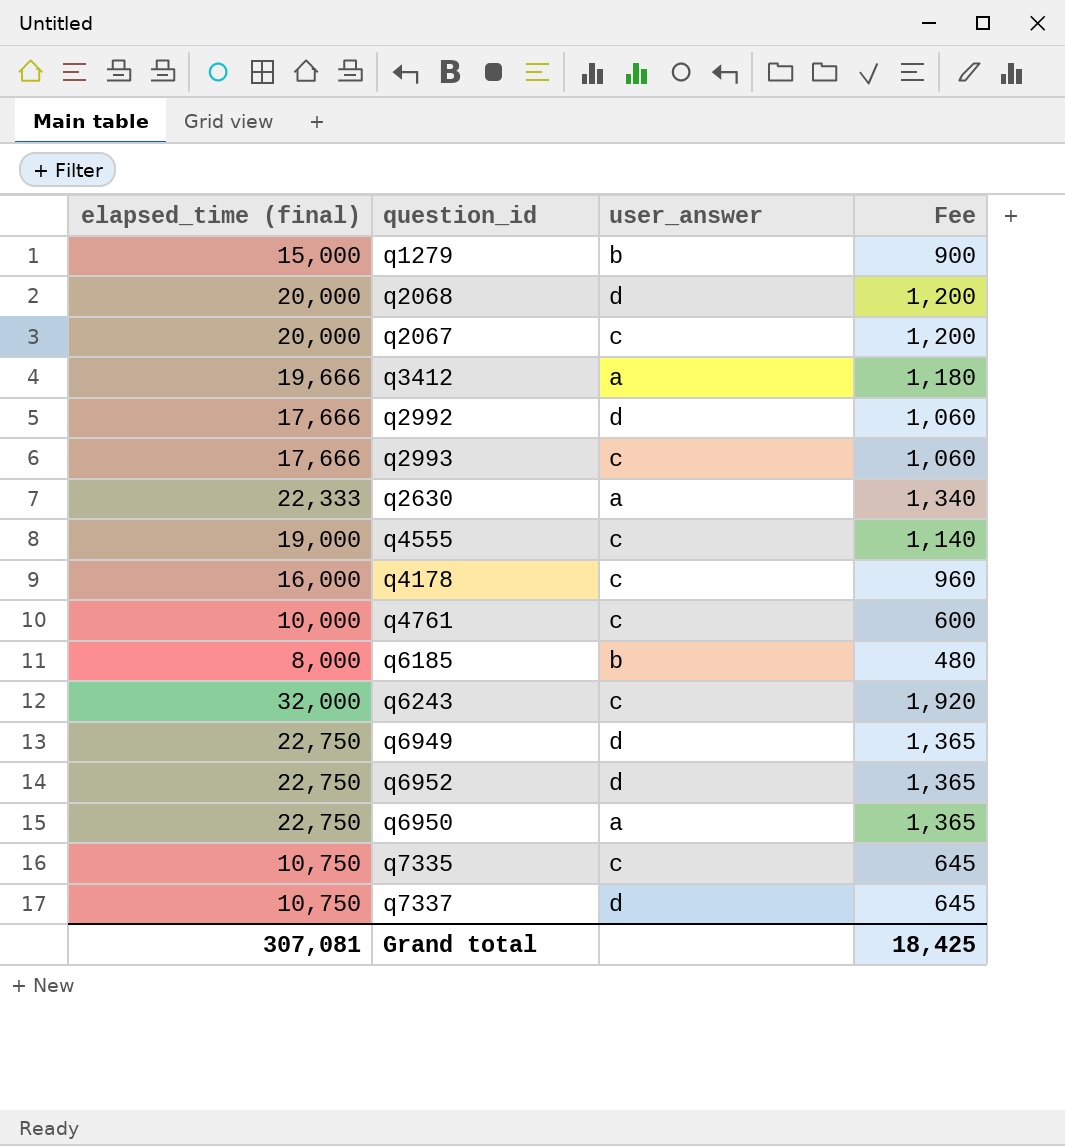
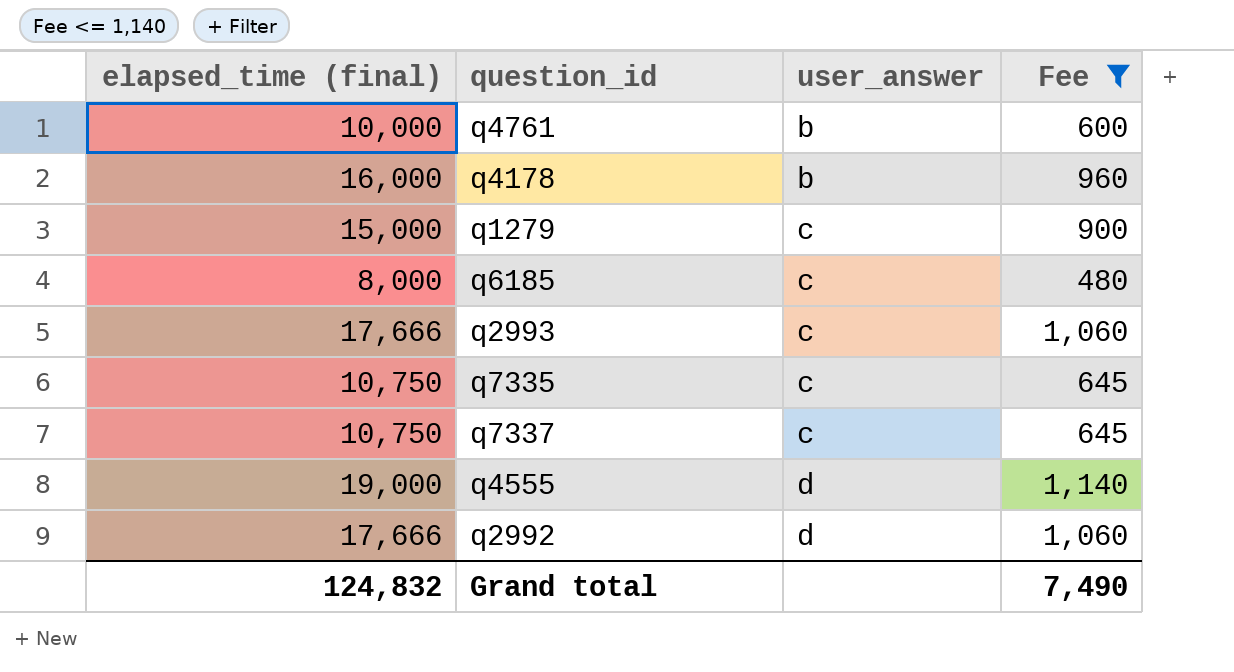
filter: none -> Fee <= 1,140
row order: none -> user_answer ascending
q4761 | user_answer: c -> b
q4178 | user_answer: c -> b
q1279 | user_answer: b -> c
q6185 | user_answer: b -> c
q7337 | user_answer: d -> c
q4555 | user_answer: c -> d
Grand total | elapsed_time (final): 307,081 -> 124,832
Grand total | Fee: 18,425 -> 7,490

